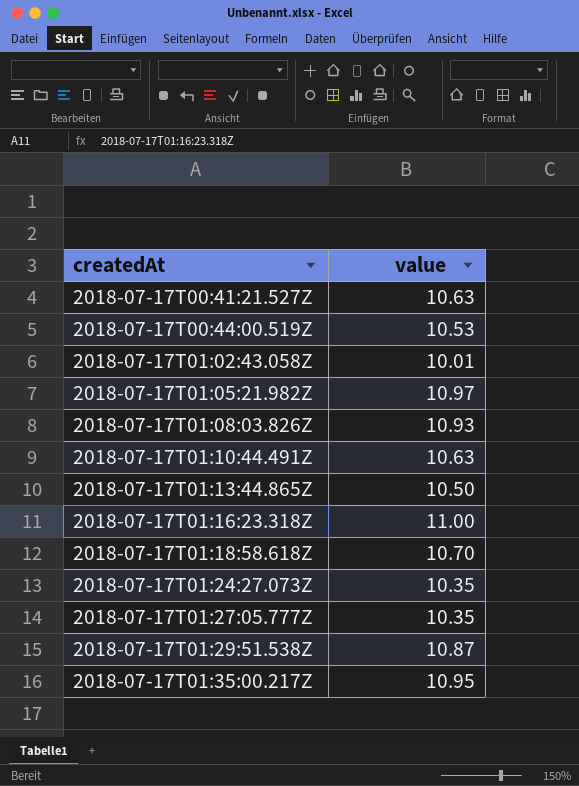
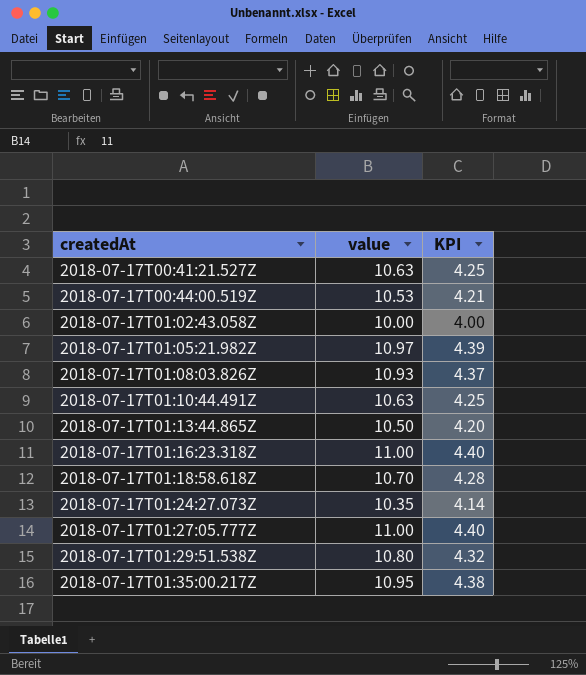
column KPI | formula: none -> [value] * 0.4
2018-07-17T01:02:43.058Z | value: 10.01 -> 10.00
2018-07-17T01:27:05.777Z | value: 10.35 -> 11.00
2018-07-17T01:29:51.538Z | value: 10.87 -> 10.80

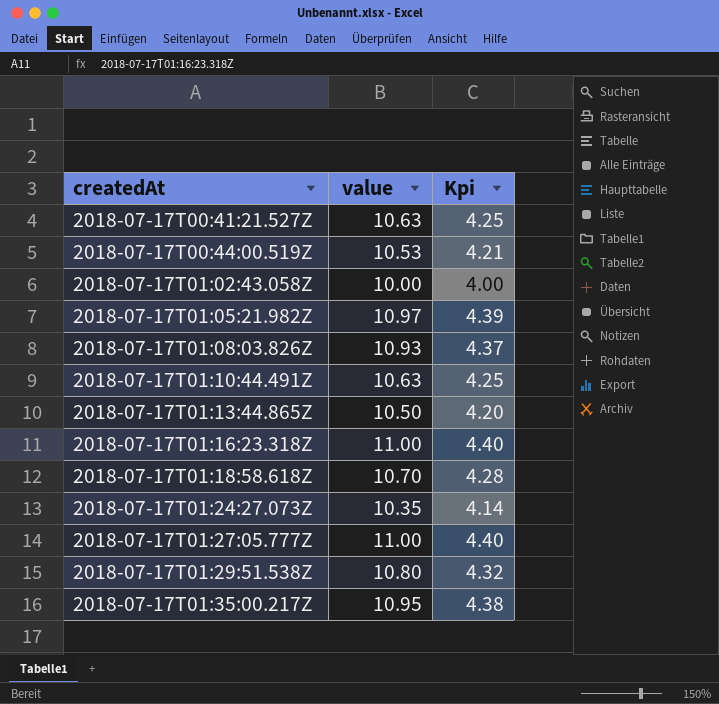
column name: KPI -> Kpi

